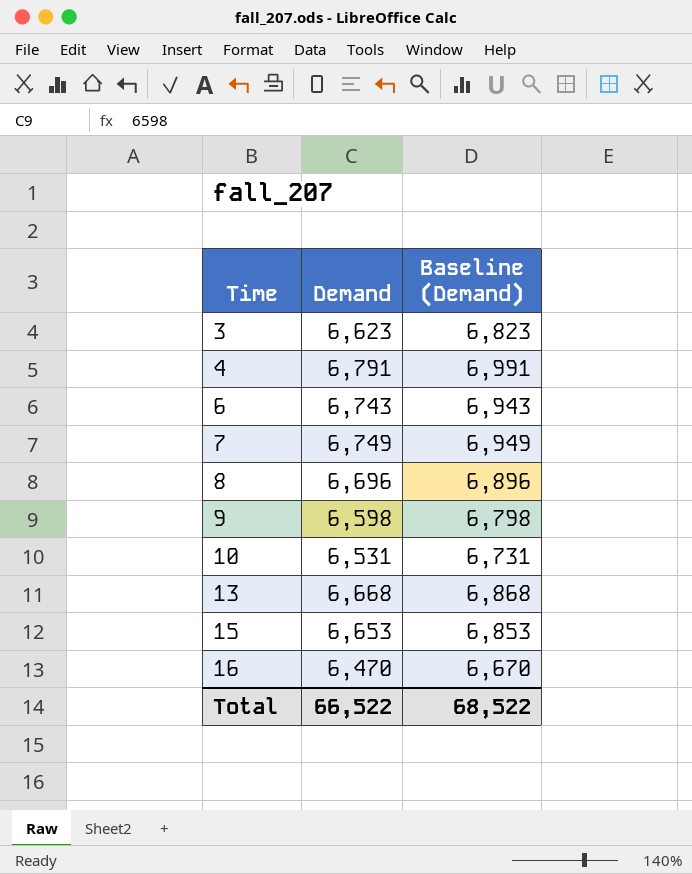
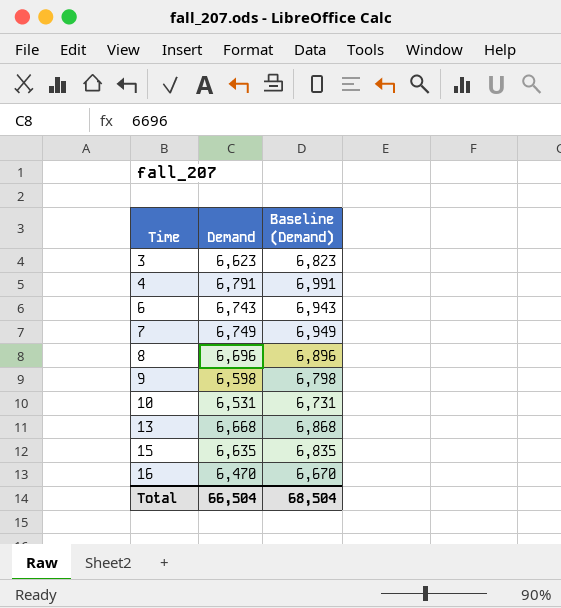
15 | Demand: 6,653 -> 6,635
15 | Baseline (Demand): 6,853 -> 6,835
Total | Demand: 66,522 -> 66,504
Total | Baseline (Demand): 68,522 -> 68,504

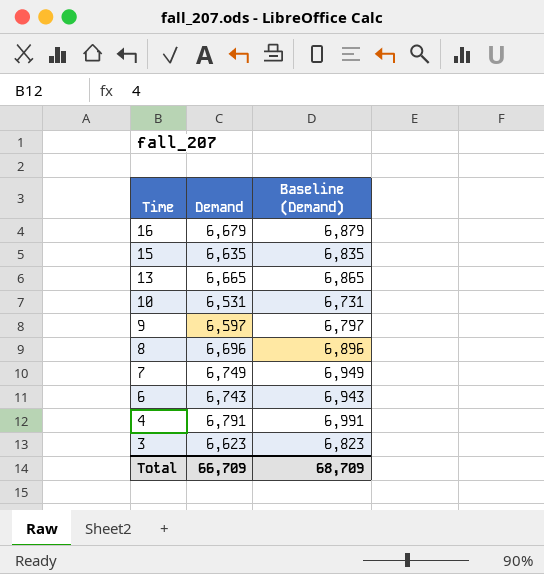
row order: Time ascending -> Time descending
16 | Demand: 6,470 -> 6,679
16 | Baseline (Demand): 6,670 -> 6,879
13 | Demand: 6,668 -> 6,665
13 | Baseline (Demand): 6,868 -> 6,865
9 | Demand: 6,598 -> 6,597
9 | Baseline (Demand): 6,798 -> 6,797
Total | Demand: 66,504 -> 66,709
Total | Baseline (Demand): 68,504 -> 68,709

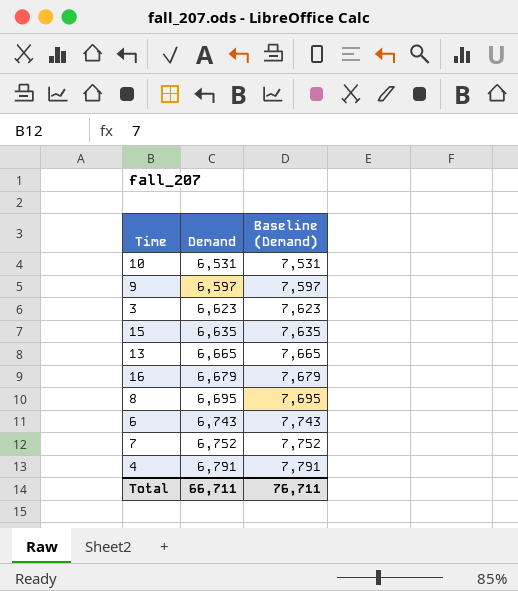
row order: Time descending -> Demand ascending
column Baseline (Demand) | formula: [Demand] + 200 -> [Demand] + 1000
8 | Demand: 6,696 -> 6,695
7 | Demand: 6,749 -> 6,752
Total | Demand: 66,709 -> 66,711
Total | Baseline (Demand): 68,709 -> 76,711

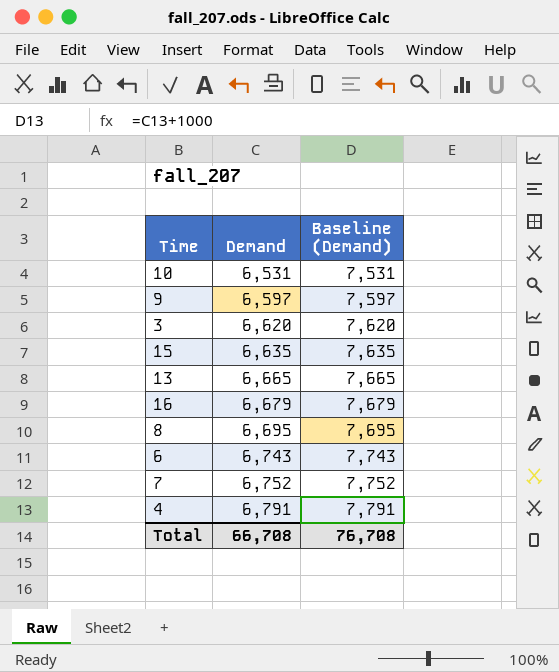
3 | Demand: 6,623 -> 6,620
3 | Baseline (Demand): 7,623 -> 7,620
Total | Demand: 66,711 -> 66,708
Total | Baseline (Demand): 76,711 -> 76,708

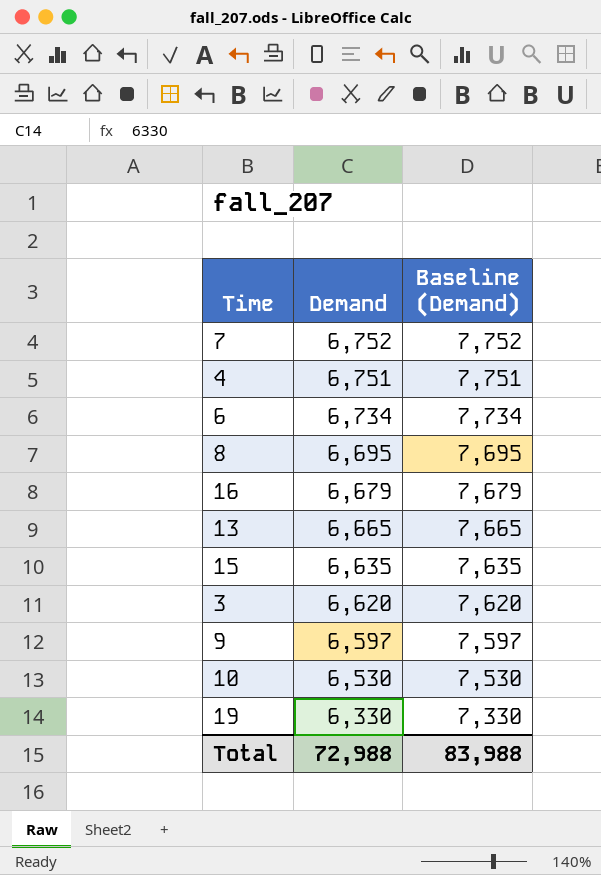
row order: Demand ascending -> Demand descending
4 | Demand: 6,791 -> 6,751
4 | Baseline (Demand): 7,791 -> 7,751
6 | Demand: 6,743 -> 6,734
6 | Baseline (Demand): 7,743 -> 7,734
10 | Demand: 6,531 -> 6,530
10 | Baseline (Demand): 7,531 -> 7,530
row 19: none -> 6,330 | 7,330
Total | Demand: 66,708 -> 72,988
Total | Baseline (Demand): 76,708 -> 83,988

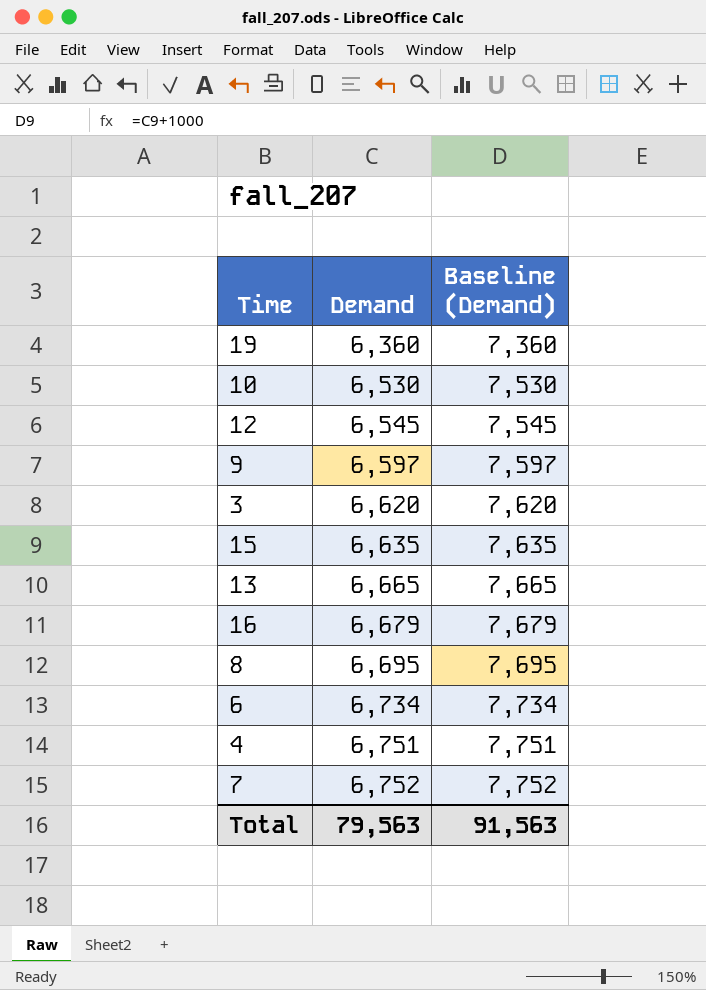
row order: Demand descending -> Demand ascending
19 | Demand: 6,330 -> 6,360
19 | Baseline (Demand): 7,330 -> 7,360
row 12: none -> 6,545 | 7,545
Total | Demand: 72,988 -> 79,563
Total | Baseline (Demand): 83,988 -> 91,563

